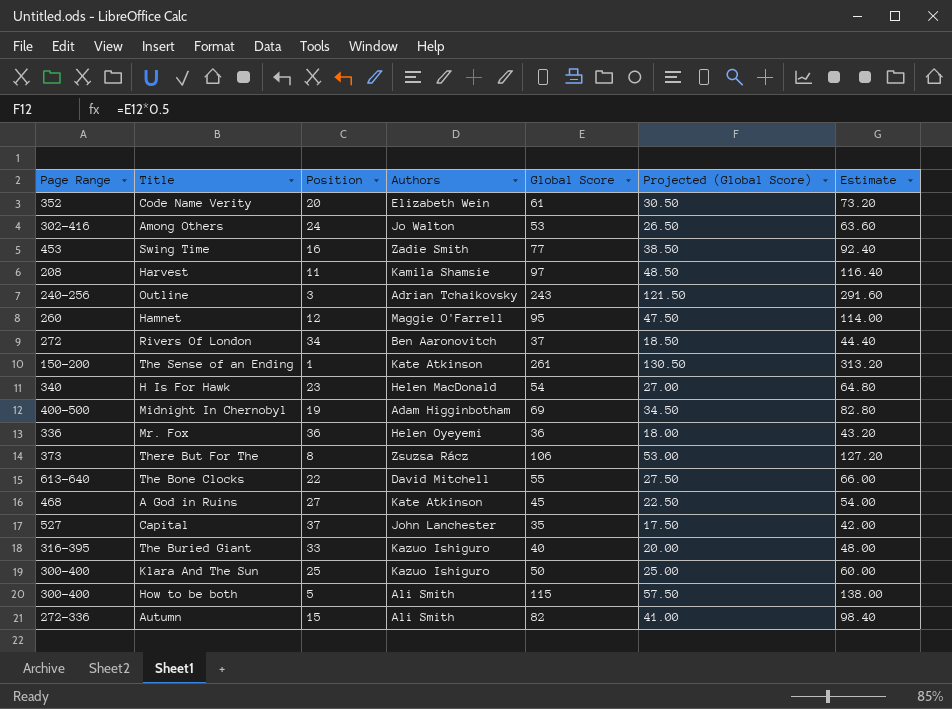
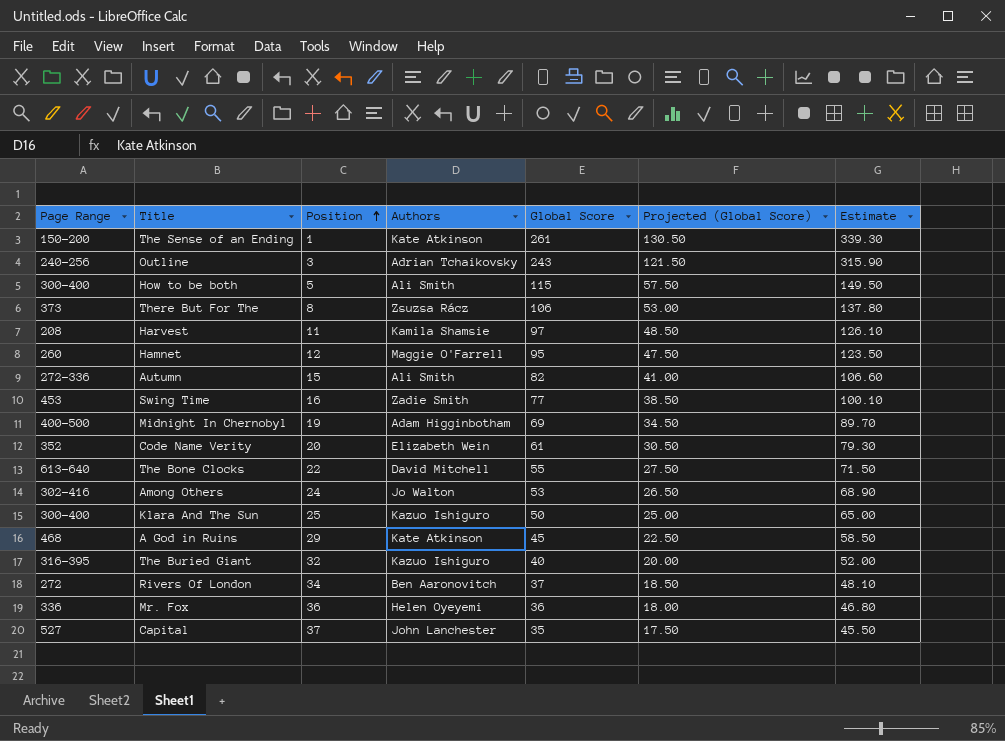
row order: none -> Position ascending
column Estimate | formula: [Global Score] * 1.2 -> [Global Score] * 1.3
row H Is For Hawk: 340 | 23 | Helen MacDonald | 54 | 27.00 | 64.80 -> none
A God in Ruins | Position: 27 -> 29
The Buried Giant | Position: 33 -> 32

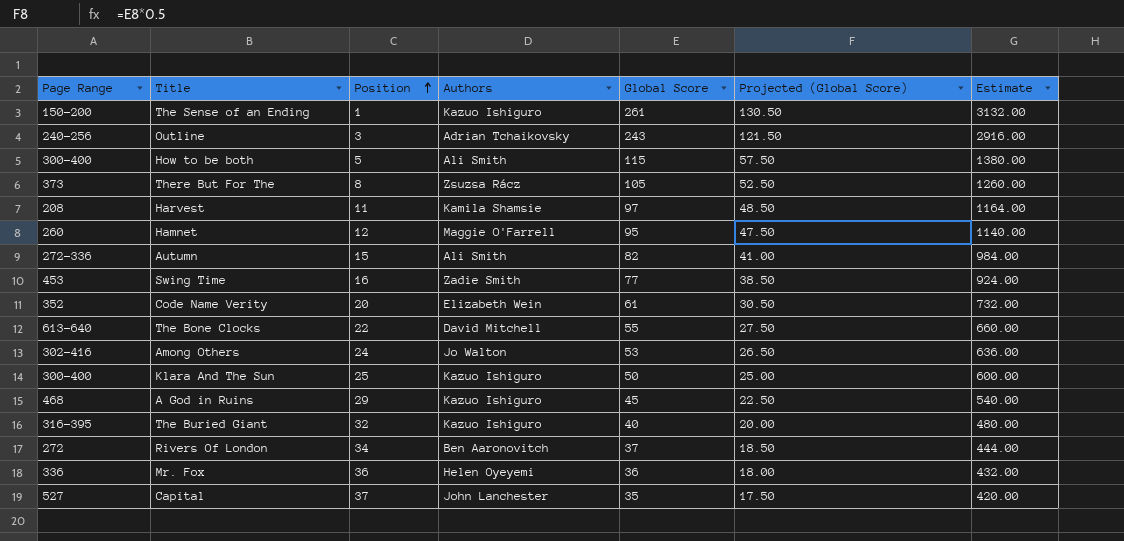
column Estimate | formula: [Global Score] * 1.3 -> [Global Score] * 12
row Midnight In Chernobyl: 400-500 | 19 | Adam Higginbotham | 69 | 34.50 | 89.70 -> none
The Sense of an Ending | Authors: Kate Atkinson -> Kazuo Ishiguro
There But For The | Global Score: 106 -> 105
There But For The | Projected (Global Score): 53.00 -> 52.50
A God in Ruins | Authors: Kate Atkinson -> Kazuo Ishiguro

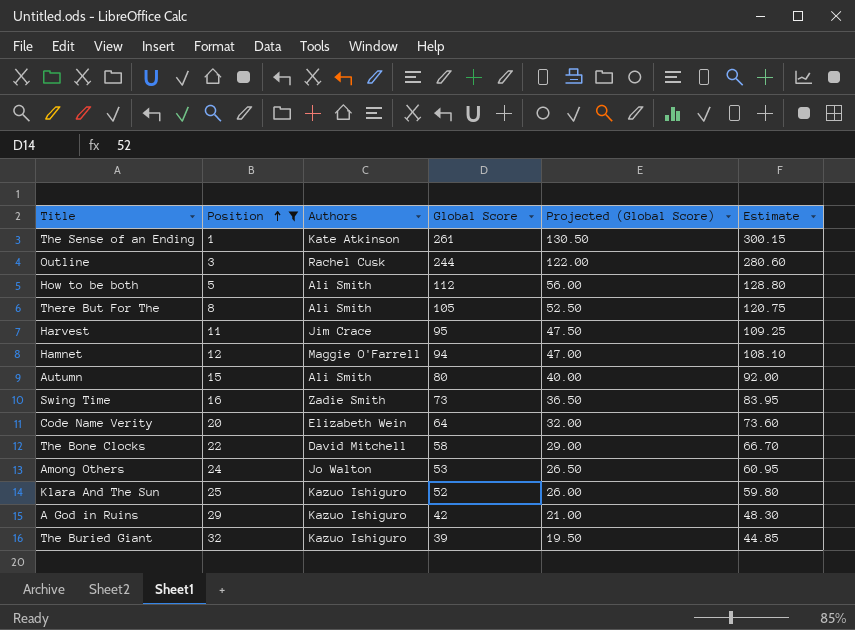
filter: none -> Position <= 32
column Page Range | position: 1 -> none
column Estimate | formula: [Global Score] * 12 -> [Global Score] * 1.15
The Sense of an Ending | Authors: Kazuo Ishiguro -> Kate Atkinson
Outline | Authors: Adrian Tchaikovsky -> Rachel Cusk
Outline | Global Score: 243 -> 244
Outline | Projected (Global Score): 121.50 -> 122.00
How to be both | Global Score: 115 -> 112
How to be both | Projected (Global Score): 57.50 -> 56.00
There But For The | Authors: Zsuzsa Rácz -> Ali Smith
Harvest | Authors: Kamila Shamsie -> Jim Crace
Harvest | Global Score: 97 -> 95
Harvest | Projected (Global Score): 48.50 -> 47.50
Hamnet | Global Score: 95 -> 94
Hamnet | Projected (Global Score): 47.50 -> 47.00
Autumn | Global Score: 82 -> 80
Autumn | Projected (Global Score): 41.00 -> 40.00
Swing Time | Global Score: 77 -> 73
Swing Time | Projected (Global Score): 38.50 -> 36.50
Code Name Verity | Global Score: 61 -> 64
Code Name Verity | Projected (Global Score): 30.50 -> 32.00
The Bone Clocks | Global Score: 55 -> 58
The Bone Clocks | Projected (Global Score): 27.50 -> 29.00
Klara And The Sun | Global Score: 50 -> 52
Klara And The Sun | Projected (Global Score): 25.00 -> 26.00
A God in Ruins | Global Score: 45 -> 42
A God in Ruins | Projected (Global Score): 22.50 -> 21.00
The Buried Giant | Global Score: 40 -> 39
The Buried Giant | Projected (Global Score): 20.00 -> 19.50

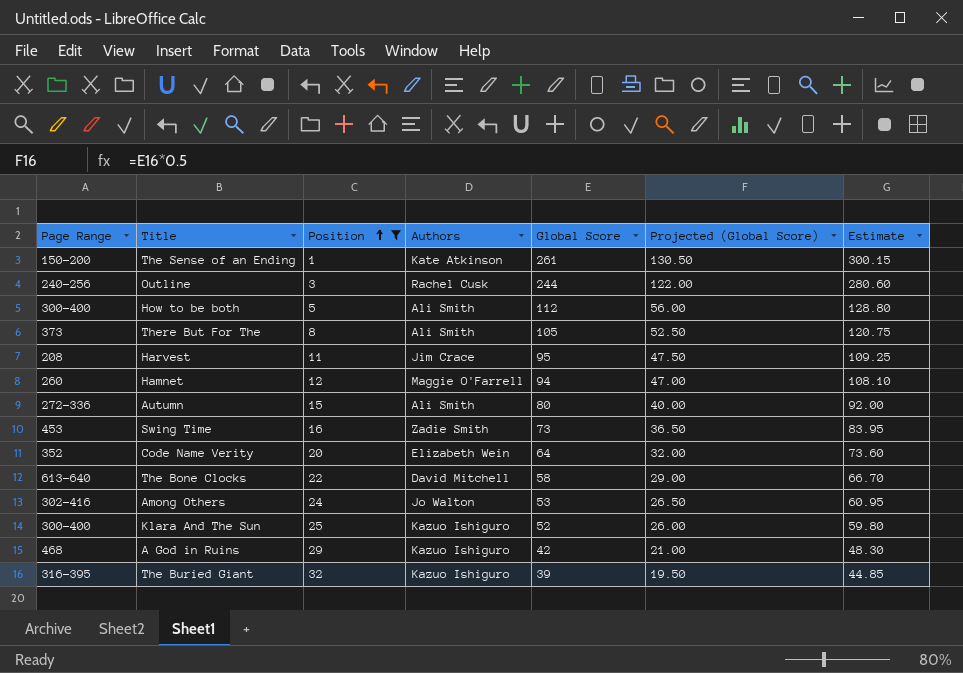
column Page Range | position: none -> 1

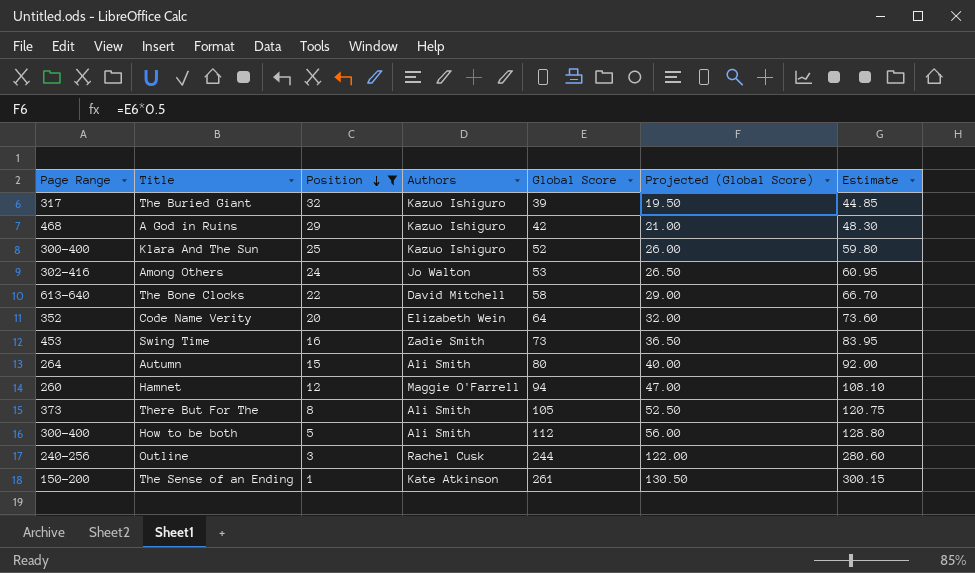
row order: Position ascending -> Position descending
row Harvest: 208 | 11 | Jim Crace | 95 | 47.50 | 109.25 -> none
The Buried Giant | Page Range: 316-395 -> 317
Autumn | Page Range: 272-336 -> 264

